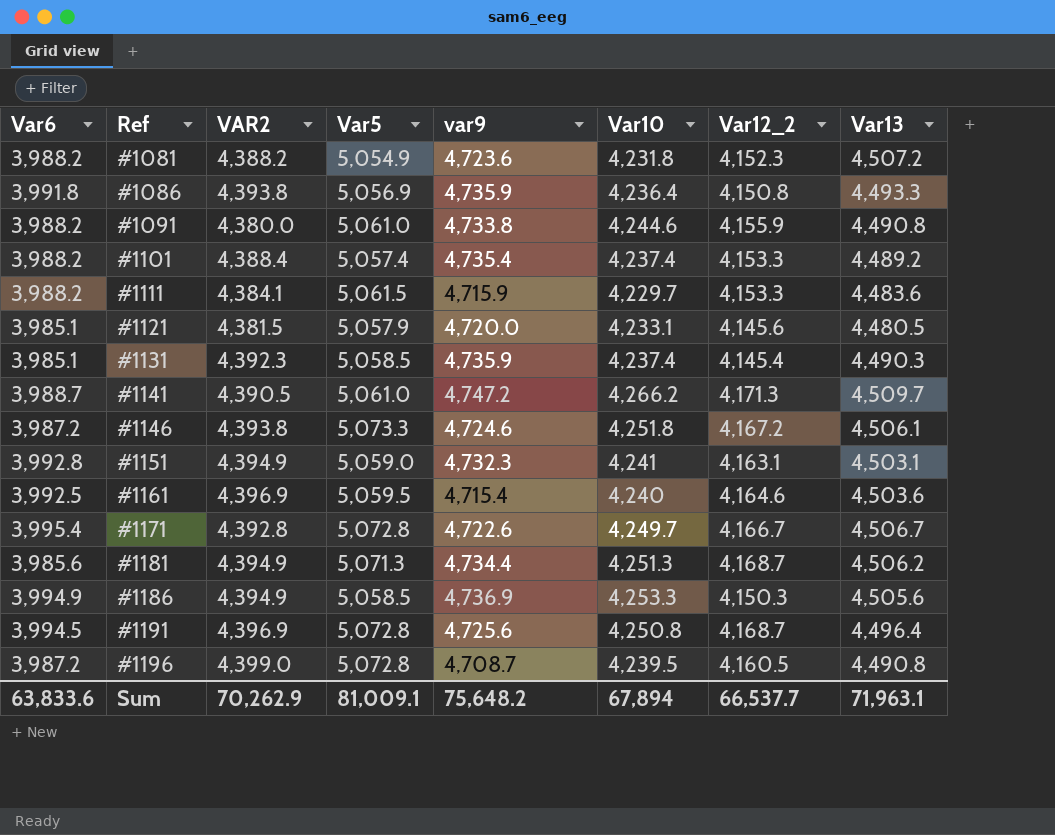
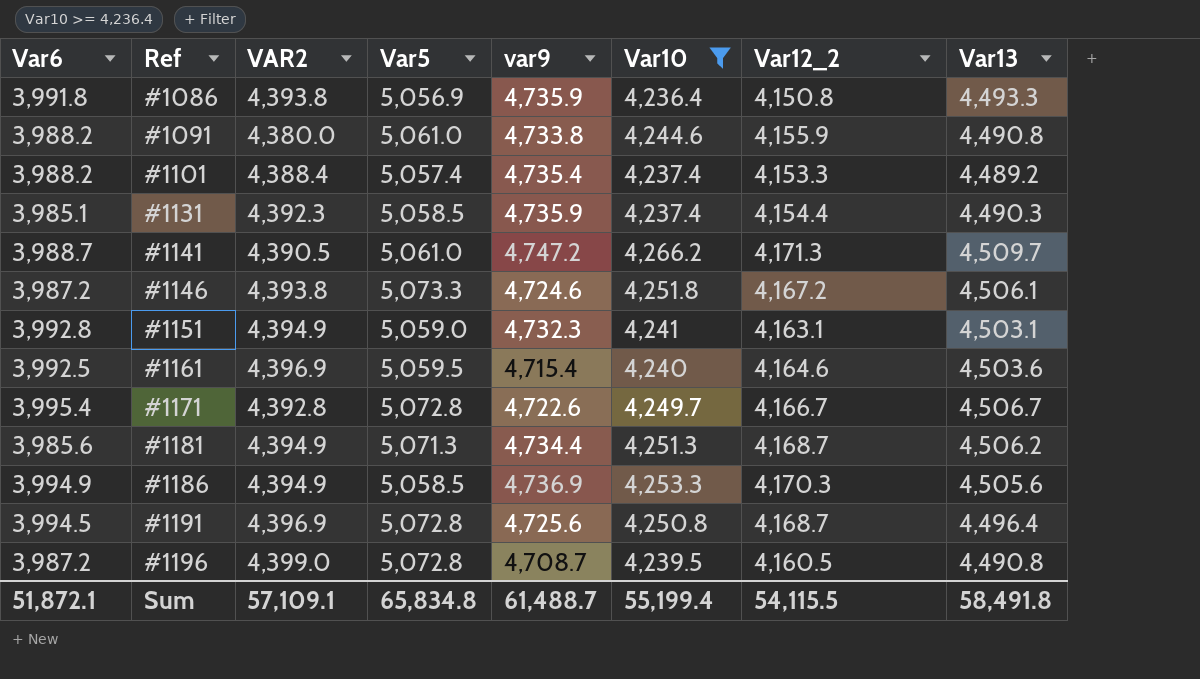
filter: none -> Var10 >= 4,236.4
#1131 | Var12_2: 4,145.4 -> 4,154.4
#1186 | Var12_2: 4,150.3 -> 4,170.3
Sum | Var6: 63,833.6 -> 51,872.1
Sum | VAR2: 70,262.9 -> 57,109.1
Sum | Var5: 81,009.1 -> 65,834.8
Sum | var9: 75,648.2 -> 61,488.7
Sum | Var10: 67,894 -> 55,199.4
Sum | Var12_2: 66,537.7 -> 54,115.5
Sum | Var13: 71,963.1 -> 58,491.8

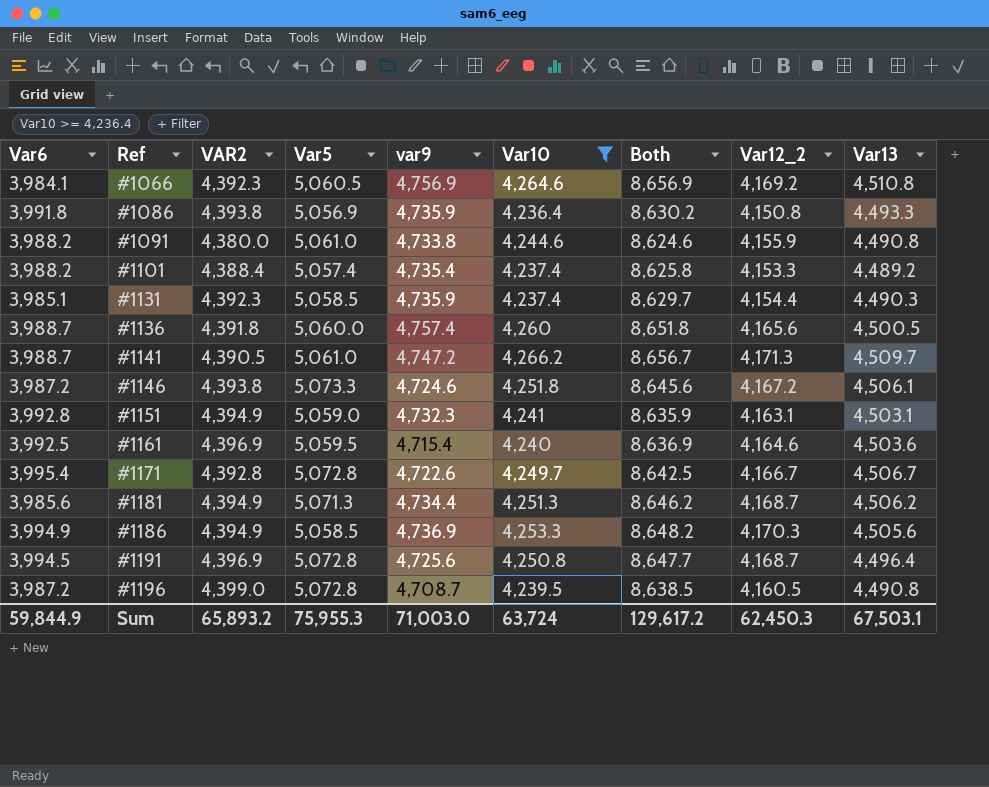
column Both | formula: none -> [VAR2] + [Var10]
row #1066: none -> 3,984.1 | 4,392.3 | 5,060.5 | 4,756.9 | 4,264.6 | 8,656.9 | 4,169.2 | 4,510.8
row #1136: none -> 3,988.7 | 4,391.8 | 5,060.0 | 4,757.4 | 4,260 | 8,651.8 | 4,165.6 | 4,500.5
Sum | Var6: 51,872.1 -> 59,844.9
Sum | VAR2: 57,109.1 -> 65,893.2
Sum | Var5: 65,834.8 -> 75,955.3
Sum | var9: 61,488.7 -> 71,003.0
Sum | Var10: 55,199.4 -> 63,724
Sum | Var12_2: 54,115.5 -> 62,450.3
Sum | Var13: 58,491.8 -> 67,503.1

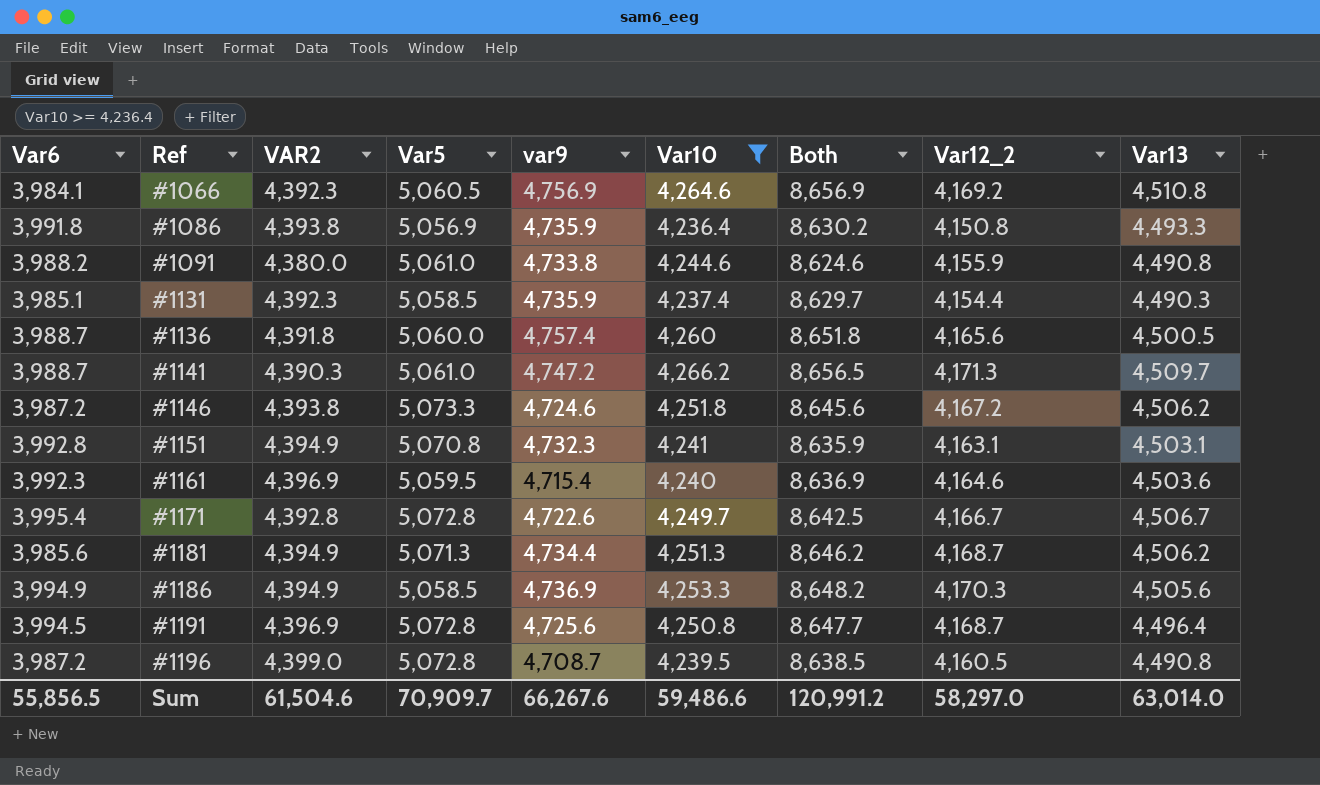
row #1101: 3,988.2 | 4,388.4 | 5,057.4 | 4,735.4 | 4,237.4 | 8,625.8 | 4,153.3 | 4,489.2 -> none
#1141 | VAR2: 4,390.5 -> 4,390.3
#1141 | Both: 8,656.7 -> 8,656.5
#1146 | Var13: 4,506.1 -> 4,506.2
#1151 | Var5: 5,059.0 -> 5,070.8
#1161 | Var6: 3,992.5 -> 3,992.3
Sum | Var6: 59,844.9 -> 55,856.5
Sum | VAR2: 65,893.2 -> 61,504.6
Sum | Var5: 75,955.3 -> 70,909.7
Sum | var9: 71,003.0 -> 66,267.6
Sum | Var10: 63,724 -> 59,486.6
Sum | Both: 129,617.2 -> 120,991.2
Sum | Var12_2: 62,450.3 -> 58,297.0
Sum | Var13: 67,503.1 -> 63,014.0

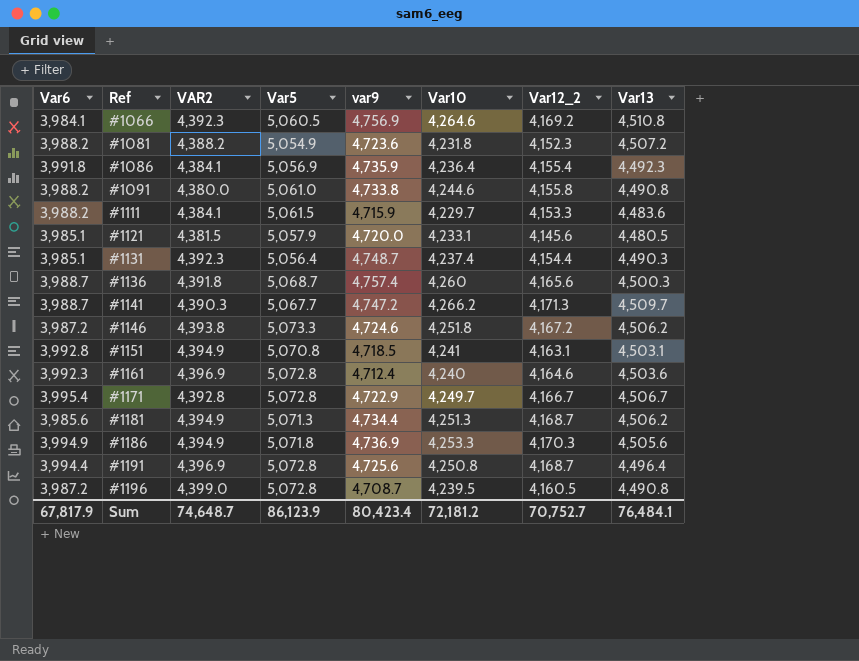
filter: Var10 >= 4,236.4 -> none
column Both | formula: [VAR2] + [Var10] -> none
#1086 | VAR2: 4,393.8 -> 4,384.1
#1086 | Var12_2: 4,150.8 -> 4,155.4
#1086 | Var13: 4,493.3 -> 4,492.3
#1091 | Var12_2: 4,155.9 -> 4,155.8
#1131 | Var5: 5,058.5 -> 5,056.4
#1131 | var9: 4,735.9 -> 4,748.7
#1136 | Var5: 5,060.0 -> 5,068.7
#1136 | Var13: 4,500.5 -> 4,500.3
#1141 | Var5: 5,061.0 -> 5,067.7
#1151 | var9: 4,732.3 -> 4,718.5
#1161 | Var5: 5,059.5 -> 5,072.8
#1161 | var9: 4,715.4 -> 4,712.4
#1171 | var9: 4,722.6 -> 4,722.9
#1186 | Var5: 5,058.5 -> 5,071.8
#1191 | Var6: 3,994.5 -> 3,994.4
Sum | Var6: 55,856.5 -> 67,817.9
Sum | VAR2: 61,504.6 -> 74,648.7
Sum | Var5: 70,909.7 -> 86,123.9
Sum | var9: 66,267.6 -> 80,423.4
Sum | Var10: 59,486.6 -> 72,181.2
Sum | Var12_2: 58,297.0 -> 70,752.7
Sum | Var13: 63,014.0 -> 76,484.1

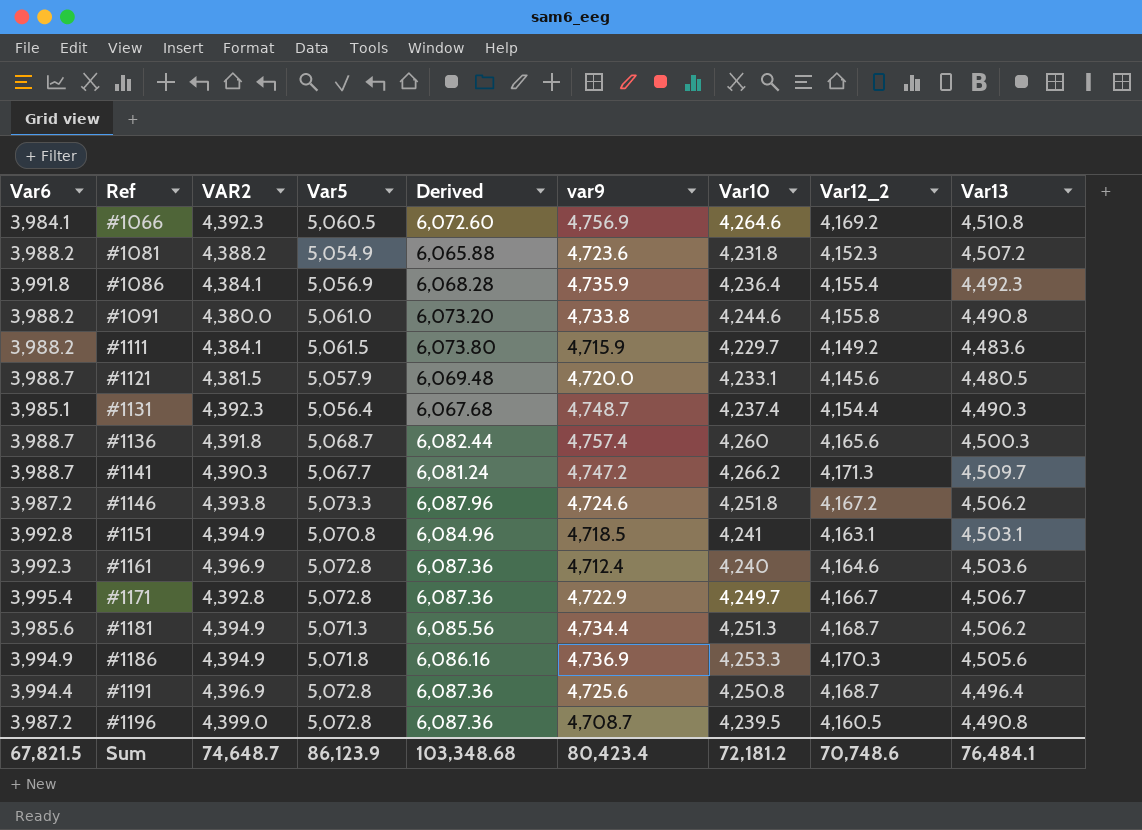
column Derived | formula: none -> [Var5] * 1.2
#1111 | Var12_2: 4,153.3 -> 4,149.2
#1121 | Var6: 3,985.1 -> 3,988.7
Sum | Var6: 67,817.9 -> 67,821.5
Sum | Var12_2: 70,752.7 -> 70,748.6

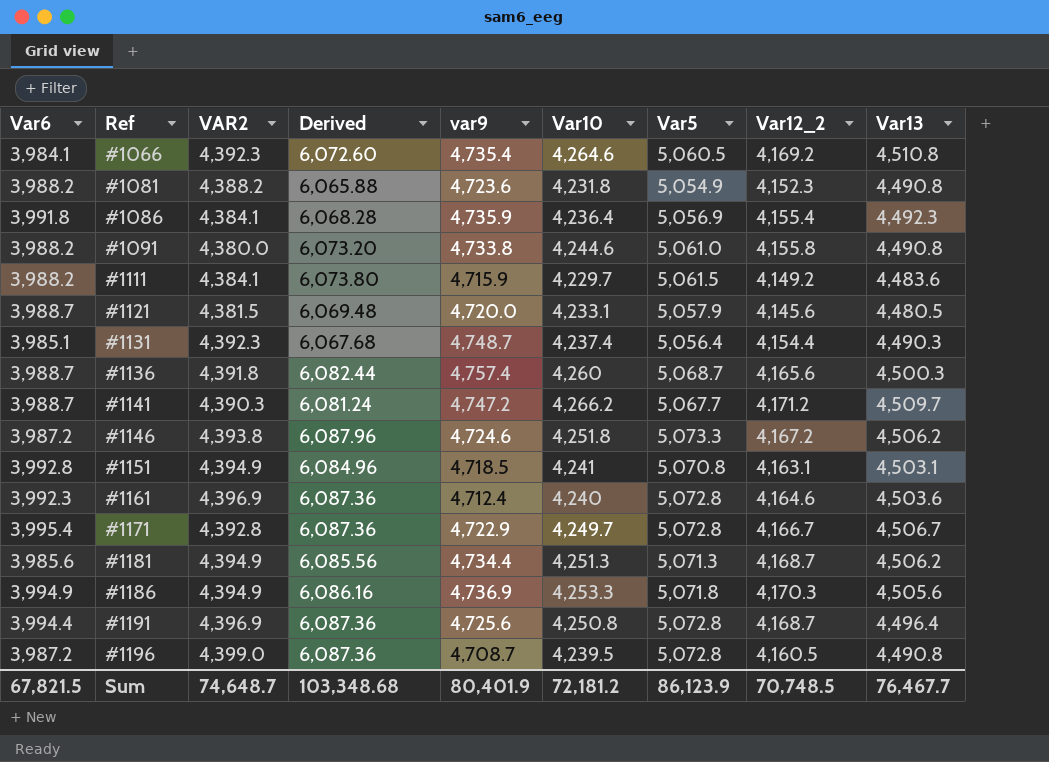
column Var5 | position: 4 -> 7
#1066 | var9: 4,756.9 -> 4,735.4
#1081 | Var13: 4,507.2 -> 4,490.8
#1141 | Var12_2: 4,171.3 -> 4,171.2
Sum | var9: 80,423.4 -> 80,401.9
Sum | Var12_2: 70,748.6 -> 70,748.5
Sum | Var13: 76,484.1 -> 76,467.7

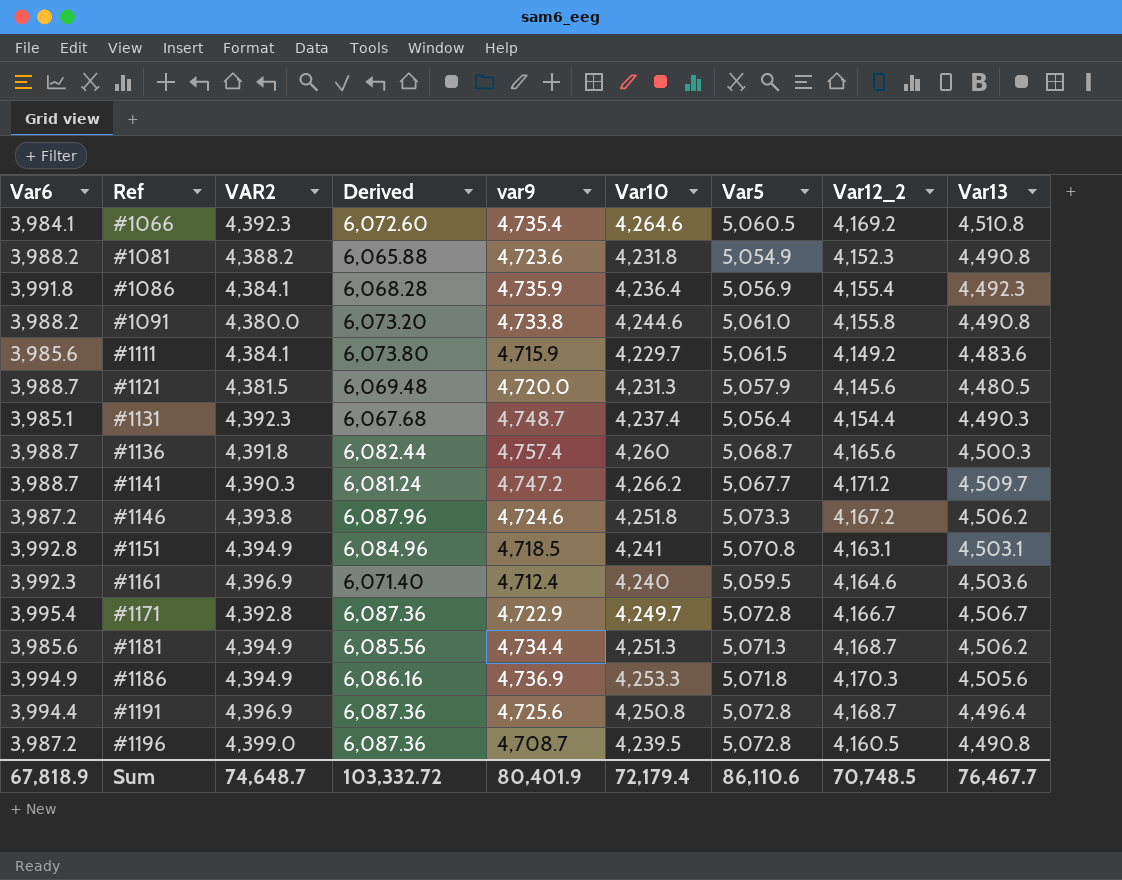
#1111 | Var6: 3,988.2 -> 3,985.6
#1121 | Var10: 4,233.1 -> 4,231.3
#1161 | Derived: 6,087.36 -> 6,071.40
#1161 | Var5: 5,072.8 -> 5,059.5
Sum | Var6: 67,821.5 -> 67,818.9
Sum | Derived: 103,348.68 -> 103,332.72
Sum | Var10: 72,181.2 -> 72,179.4
Sum | Var5: 86,123.9 -> 86,110.6

